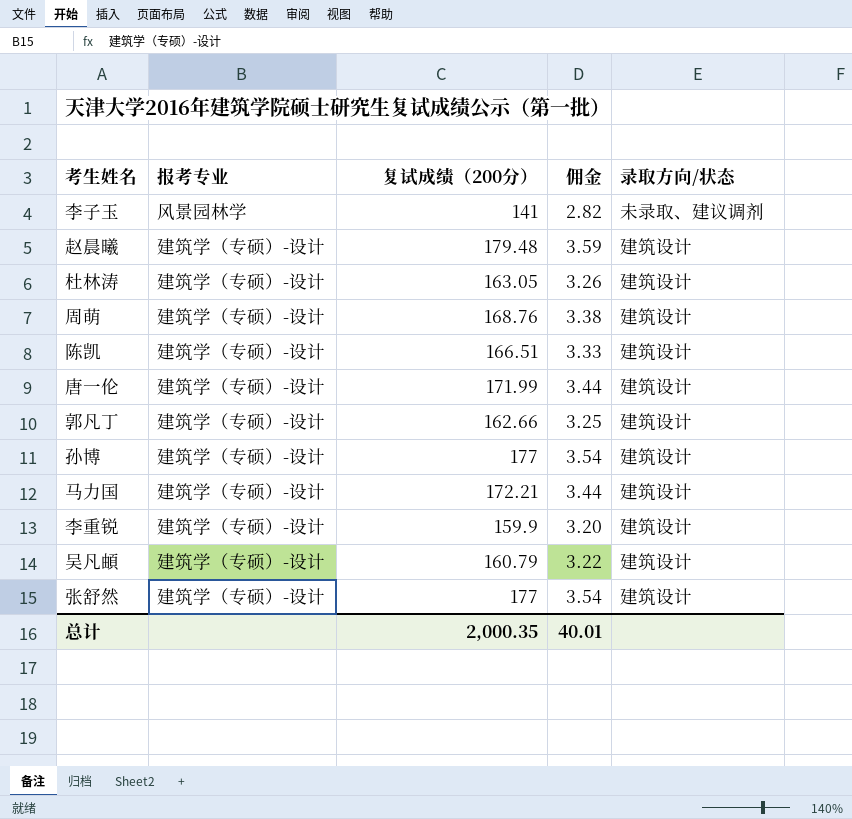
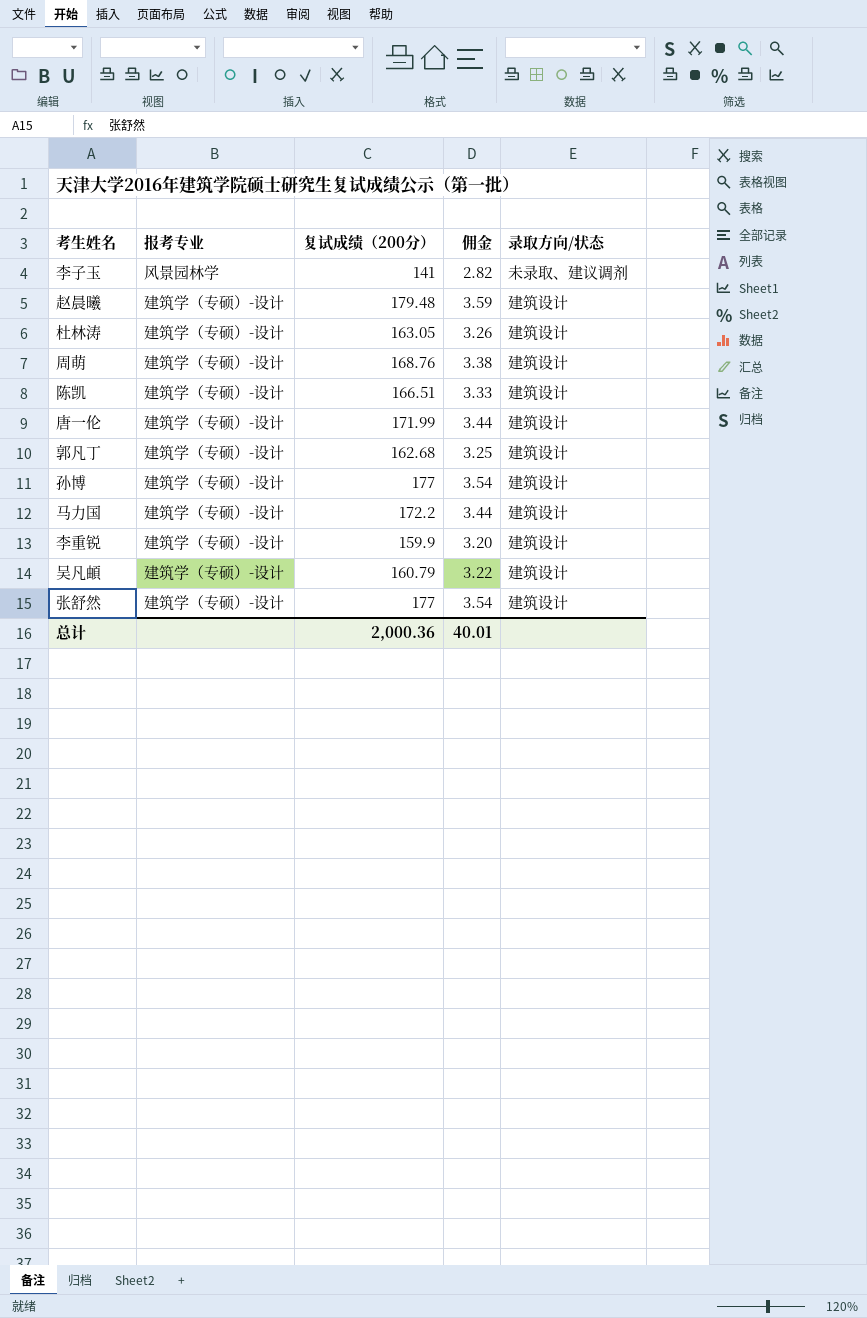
郭凡丁 | 复试成绩（200分）: 162.66 -> 162.68
马力国 | 复试成绩（200分）: 172.21 -> 172.2
总计 | 复试成绩（200分）: 2,000.35 -> 2,000.36

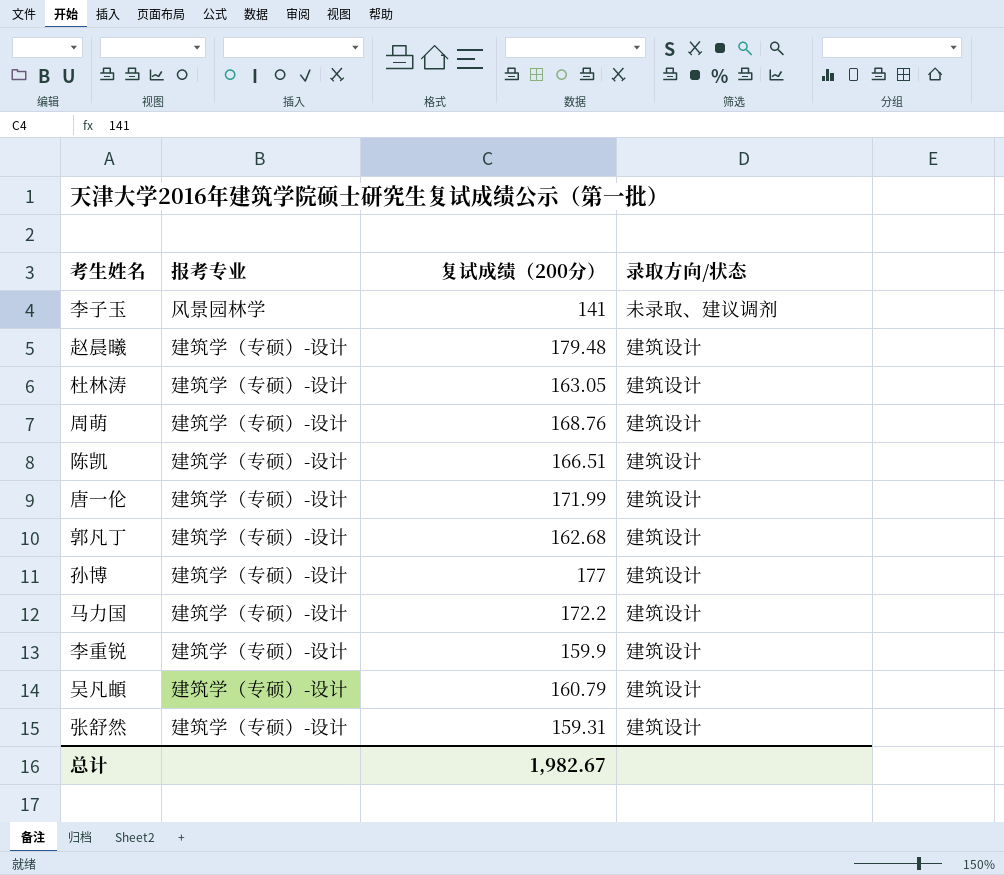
column 佣金 | formula: [复试成绩（200分）] * 0.02 -> none
张舒然 | 复试成绩（200分）: 177 -> 159.31
总计 | 复试成绩（200分）: 2,000.36 -> 1,982.67

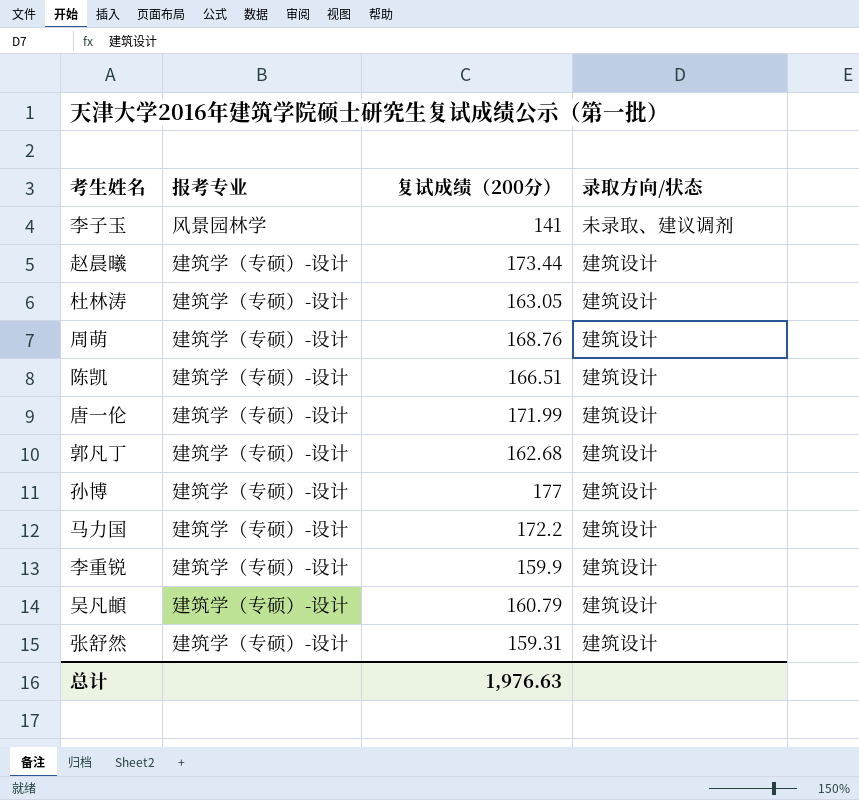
赵晨曦 | 复试成绩（200分）: 179.48 -> 173.44
总计 | 复试成绩（200分）: 1,982.67 -> 1,976.63

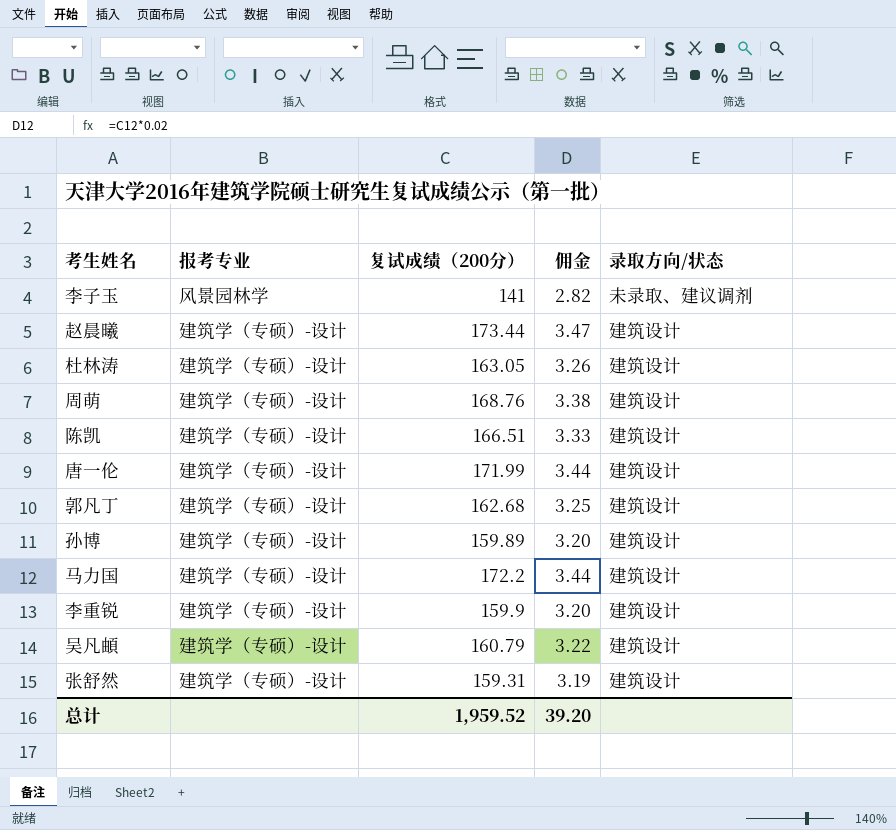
column 佣金 | formula: none -> [复试成绩（200分）] * 0.02
孙博 | 复试成绩（200分）: 177 -> 159.89
总计 | 复试成绩（200分）: 1,976.63 -> 1,959.52

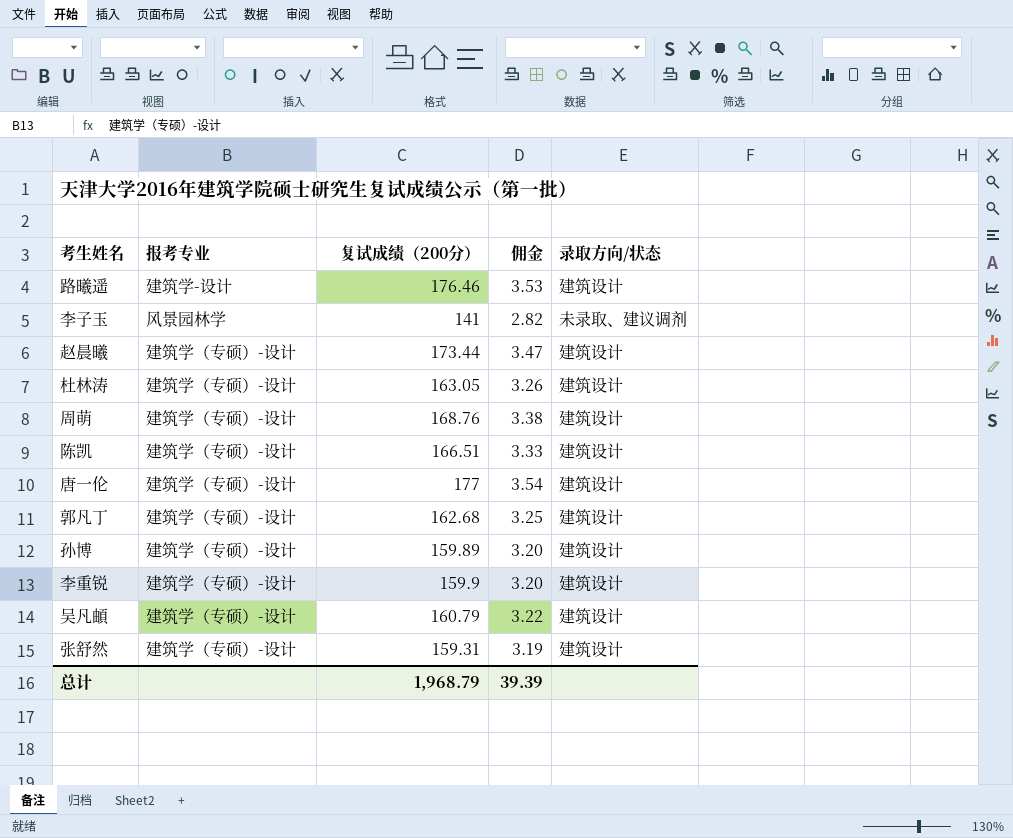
row 马力国: 建筑学（专硕）-设计 | 172.2 | 3.44 | 建筑设计 -> none
row 路曦遥: none -> 建筑学-设计 | 176.46 | 3.53 | 建筑设计
唐一伦 | 复试成绩（200分）: 171.99 -> 177
唐一伦 | 佣金: 3.44 -> 3.54
总计 | 复试成绩（200分）: 1,959.52 -> 1,968.79
总计 | 佣金: 39.20 -> 39.39

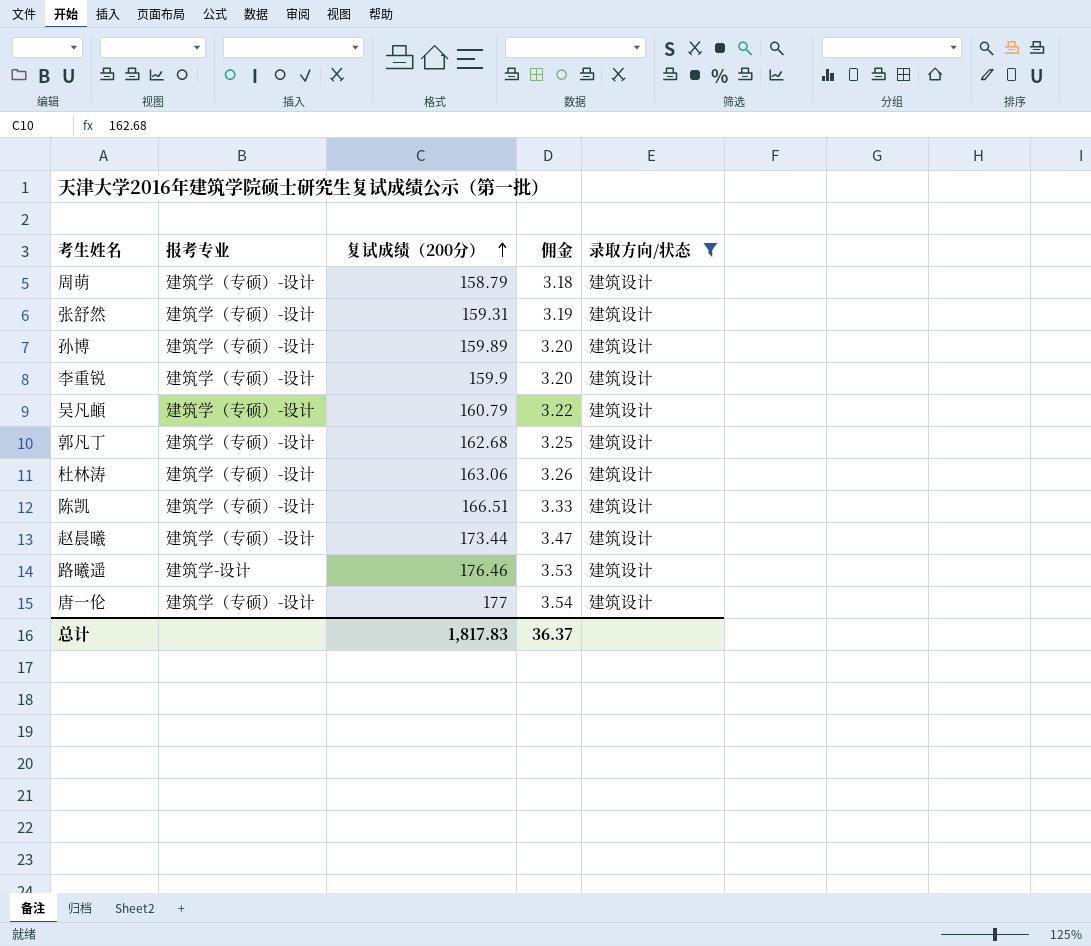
filter: none -> 录取方向/状态 = 建筑设计
row order: none -> 复试成绩（200分） ascending
周萌 | 复试成绩（200分）: 168.76 -> 158.79
周萌 | 佣金: 3.38 -> 3.18
杜林涛 | 复试成绩（200分）: 163.05 -> 163.06
总计 | 复试成绩（200分）: 1,968.79 -> 1,817.83
总计 | 佣金: 39.39 -> 36.37

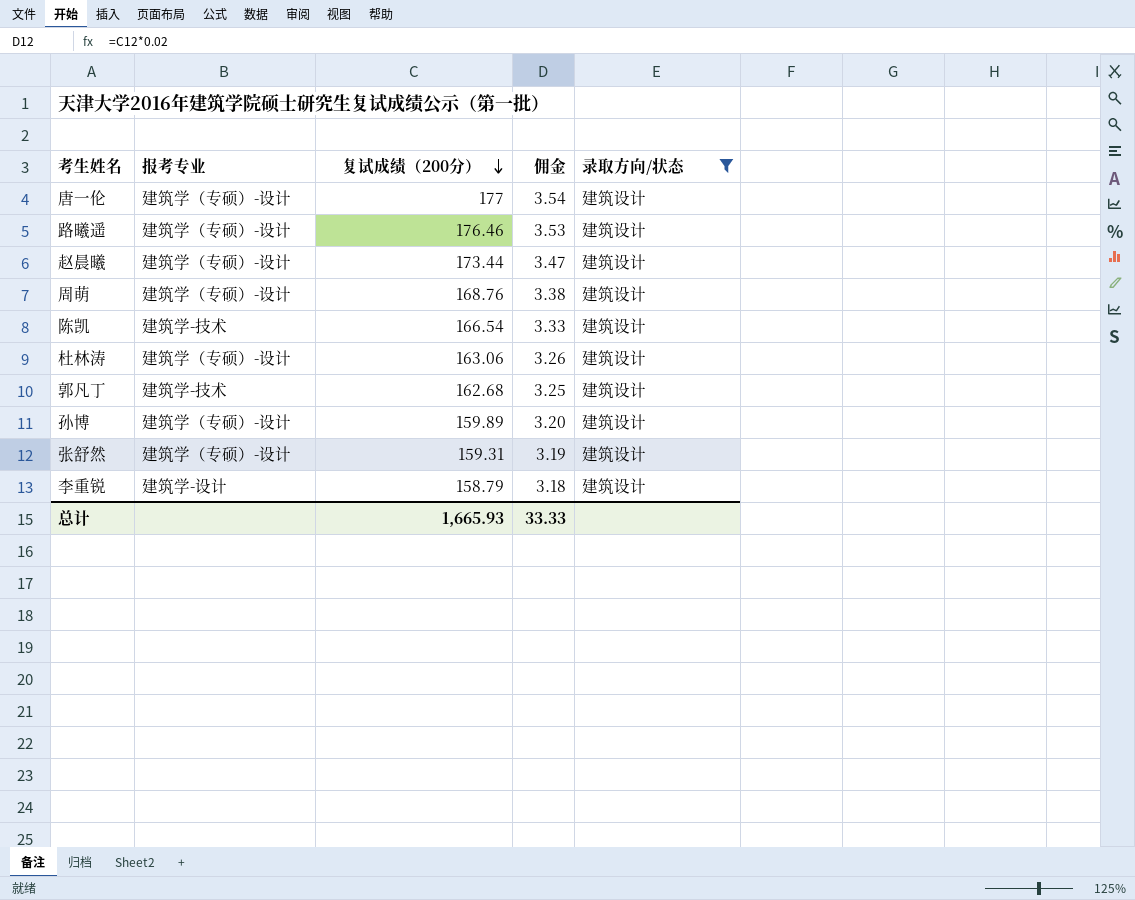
row order: 复试成绩（200分） ascending -> 复试成绩（200分） descending
row 吴凡頔: 建筑学（专硕）-设计 | 160.79 | 3.22 | 建筑设计 -> none
路曦遥 | 报考专业: 建筑学-设计 -> 建筑学（专硕）-设计
周萌 | 复试成绩（200分）: 158.79 -> 168.76
周萌 | 佣金: 3.18 -> 3.38
陈凯 | 报考专业: 建筑学（专硕）-设计 -> 建筑学-技术
陈凯 | 复试成绩（200分）: 166.51 -> 166.54
郭凡丁 | 报考专业: 建筑学（专硕）-设计 -> 建筑学-技术
李重锐 | 报考专业: 建筑学（专硕）-设计 -> 建筑学-设计
李重锐 | 复试成绩（200分）: 159.9 -> 158.79
李重锐 | 佣金: 3.20 -> 3.18
总计 | 复试成绩（200分）: 1,817.83 -> 1,665.93
总计 | 佣金: 36.37 -> 33.33

